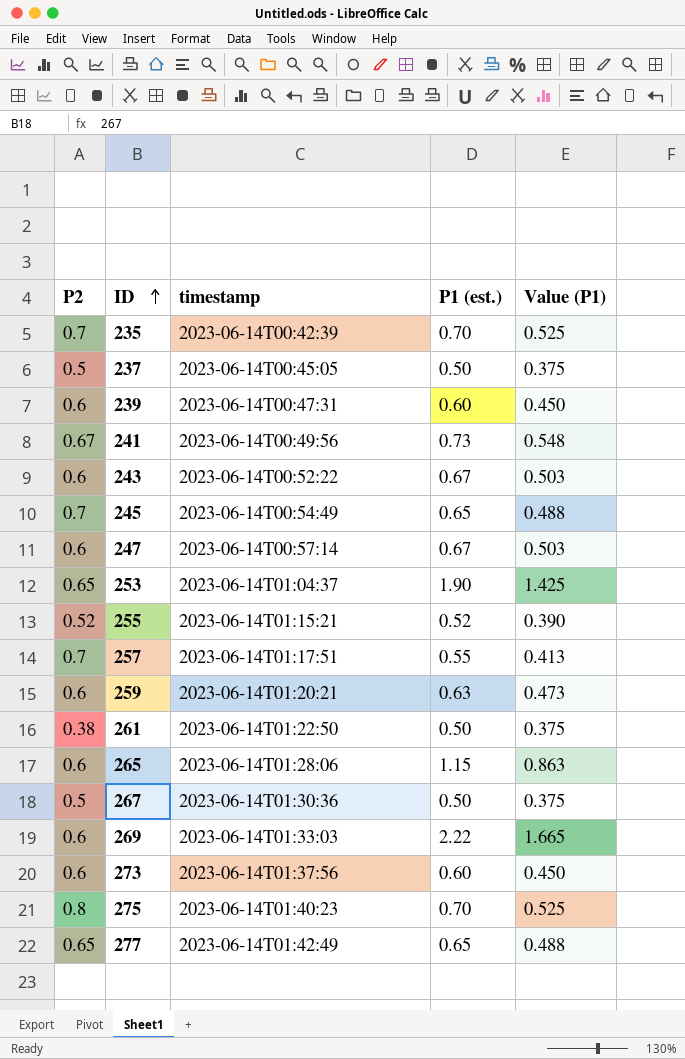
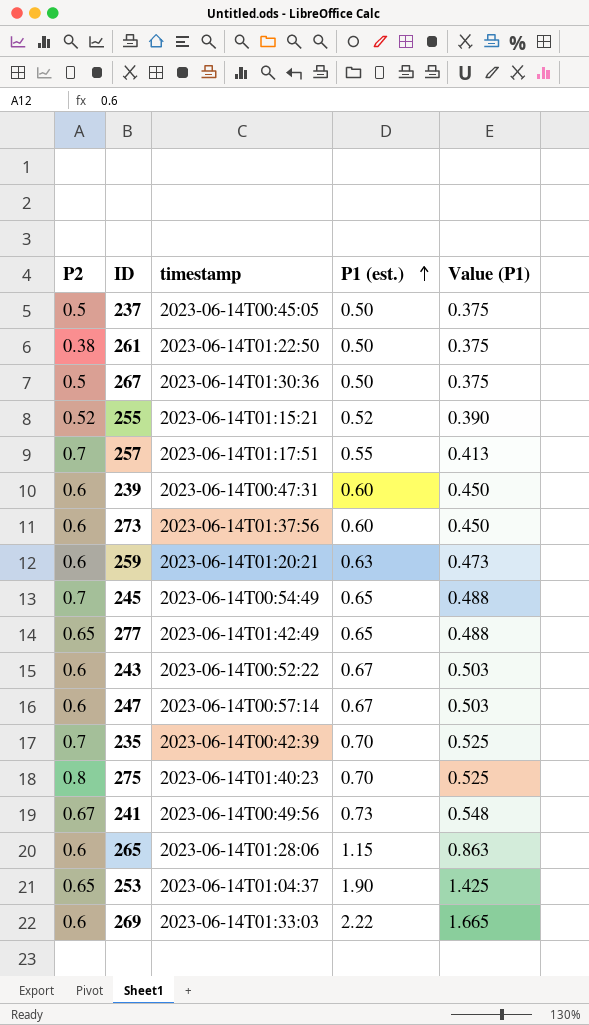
row order: ID ascending -> P1 (est.) ascending

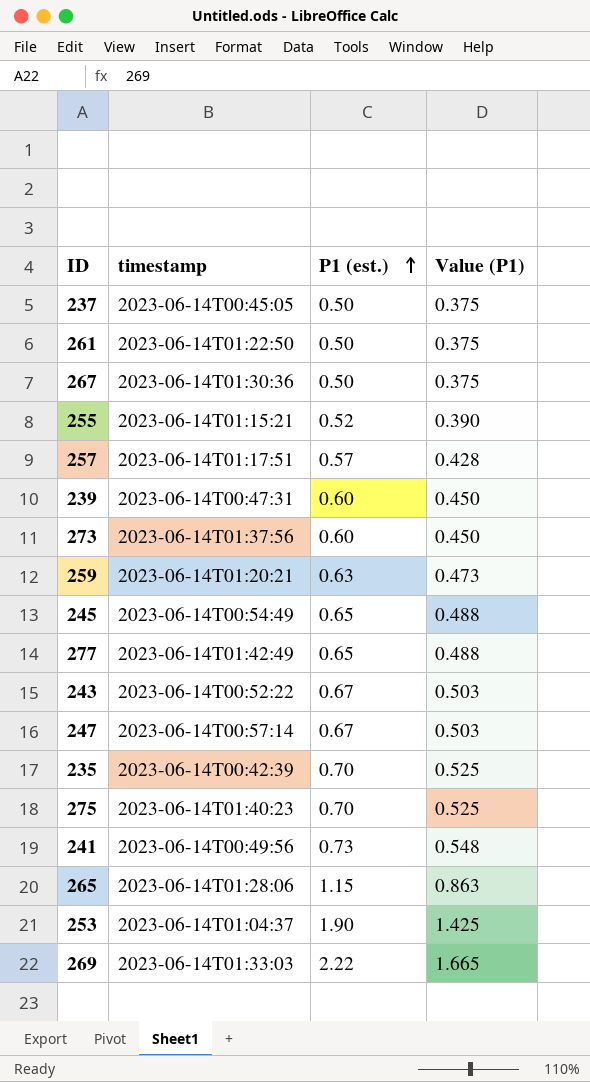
column P2 | position: 1 -> none
257 | P1 (est.): 0.55 -> 0.57
257 | Value (P1): 0.413 -> 0.428

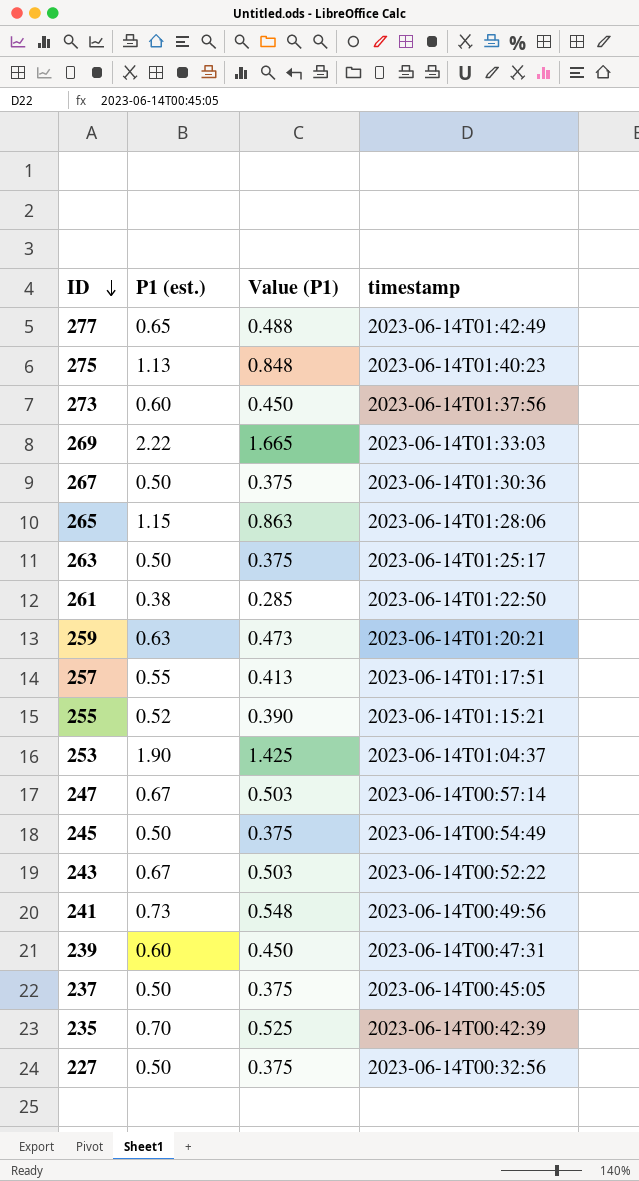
row order: P1 (est.) ascending -> ID descending
column timestamp | position: 2 -> 4
275 | P1 (est.): 0.70 -> 1.13
275 | Value (P1): 0.525 -> 0.848
row 263: none -> 0.50 | 0.375 | 2023-06-14T01:25:17
261 | P1 (est.): 0.50 -> 0.38
261 | Value (P1): 0.375 -> 0.285
257 | P1 (est.): 0.57 -> 0.55
257 | Value (P1): 0.428 -> 0.413
245 | P1 (est.): 0.65 -> 0.50
245 | Value (P1): 0.488 -> 0.375
row 227: none -> 0.50 | 0.375 | 2023-06-14T00:32:56

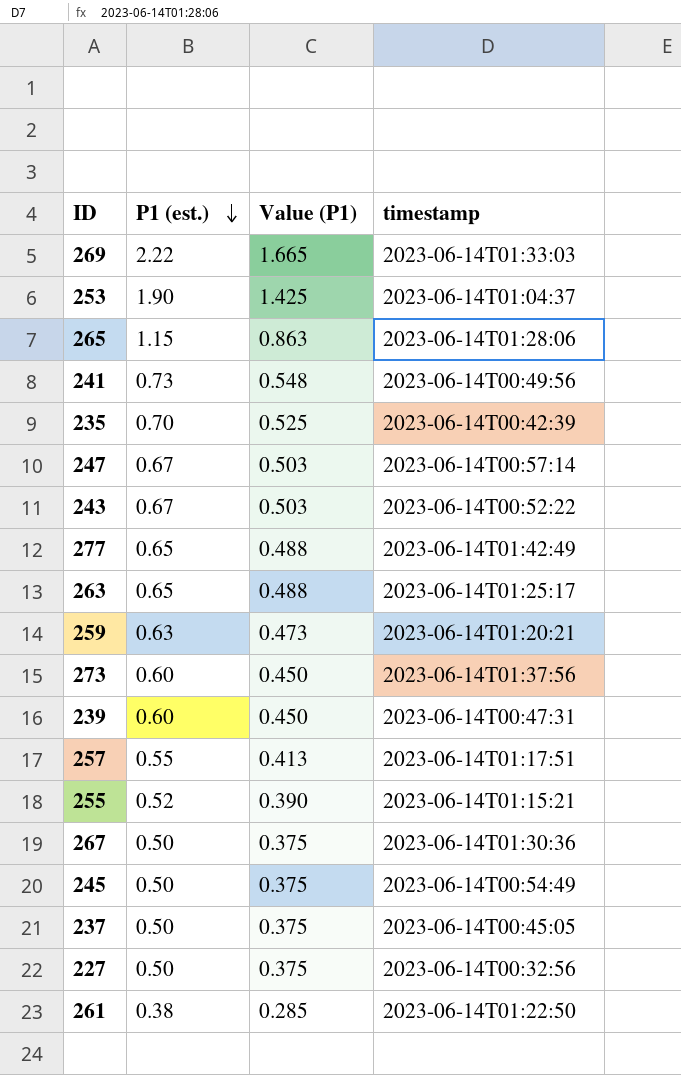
row order: ID descending -> P1 (est.) descending
row 275: 1.13 | 0.848 | 2023-06-14T01:40:23 -> none
263 | P1 (est.): 0.50 -> 0.65
263 | Value (P1): 0.375 -> 0.488

